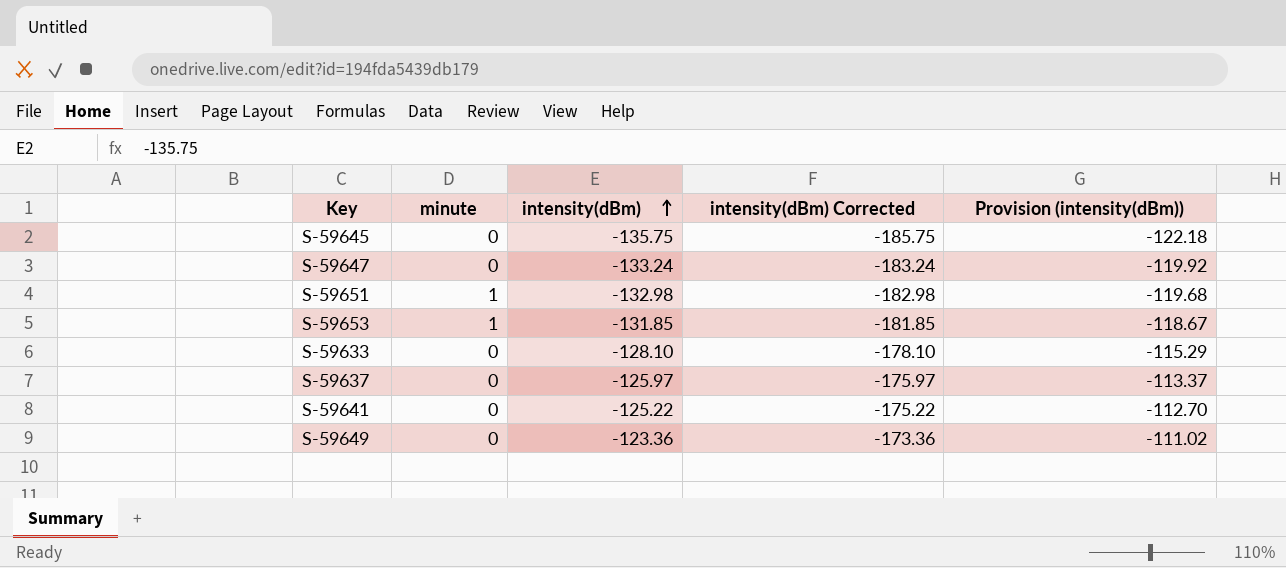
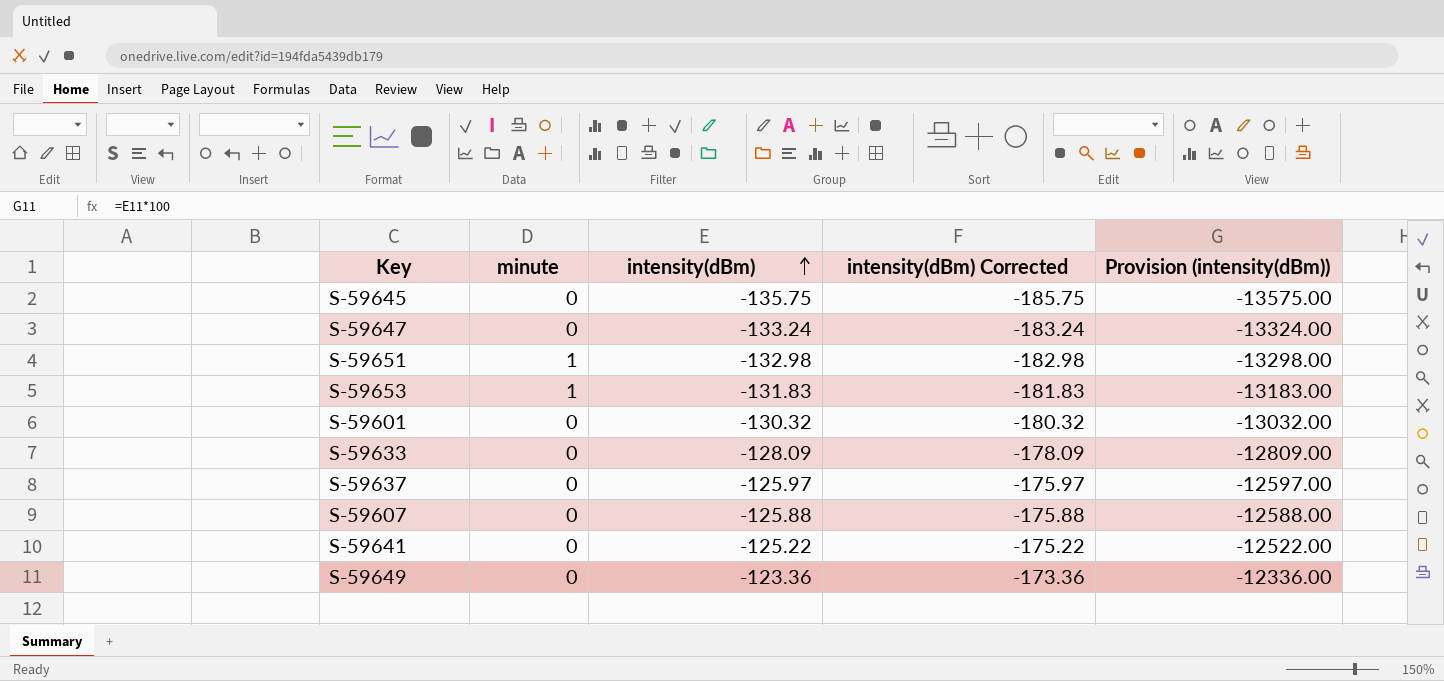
column Provision (intensity(dBm)) | formula: [intensity(dBm)] * 0.9 -> [intensity(dBm)] * 100
S-59653 | intensity(dBm): -131.85 -> -131.83
S-59653 | intensity(dBm) Corrected: -181.85 -> -181.83
row S-59601: none -> 0 | -130.32 | -180.32 | -13032.00
S-59633 | intensity(dBm): -128.10 -> -128.09
S-59633 | intensity(dBm) Corrected: -178.10 -> -178.09
row S-59607: none -> 0 | -125.88 | -175.88 | -12588.00

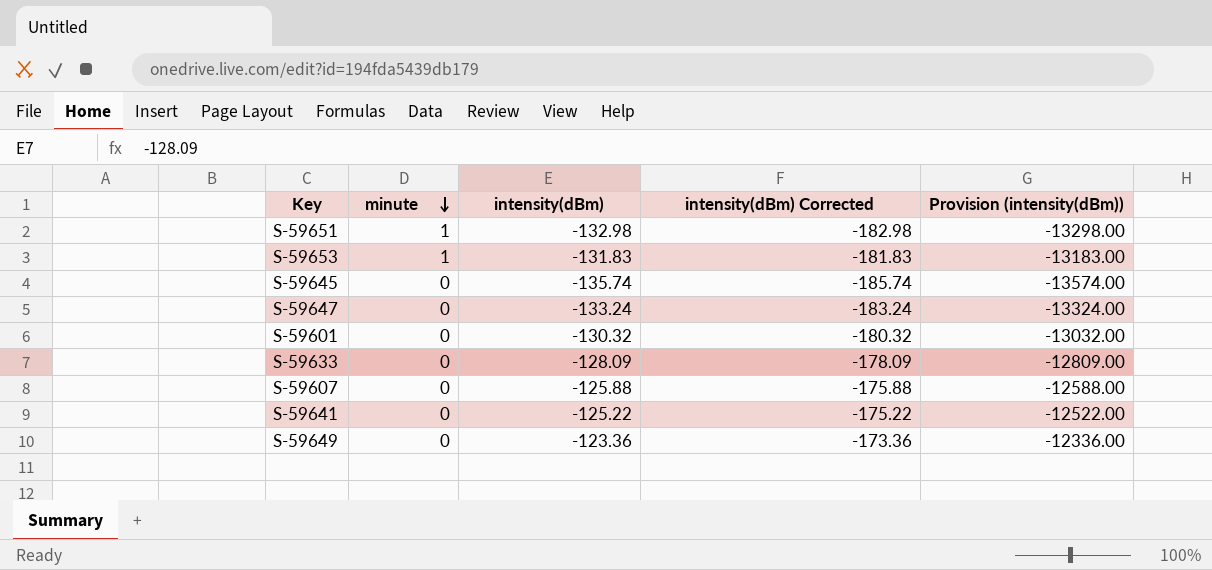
row order: intensity(dBm) ascending -> minute descending
row S-59637: 0 | -125.97 | -175.97 | -12597.00 -> none
S-59645 | intensity(dBm): -135.75 -> -135.74
S-59645 | intensity(dBm) Corrected: -185.75 -> -185.74
S-59645 | Provision (intensity(dBm)): -13575.00 -> -13574.00

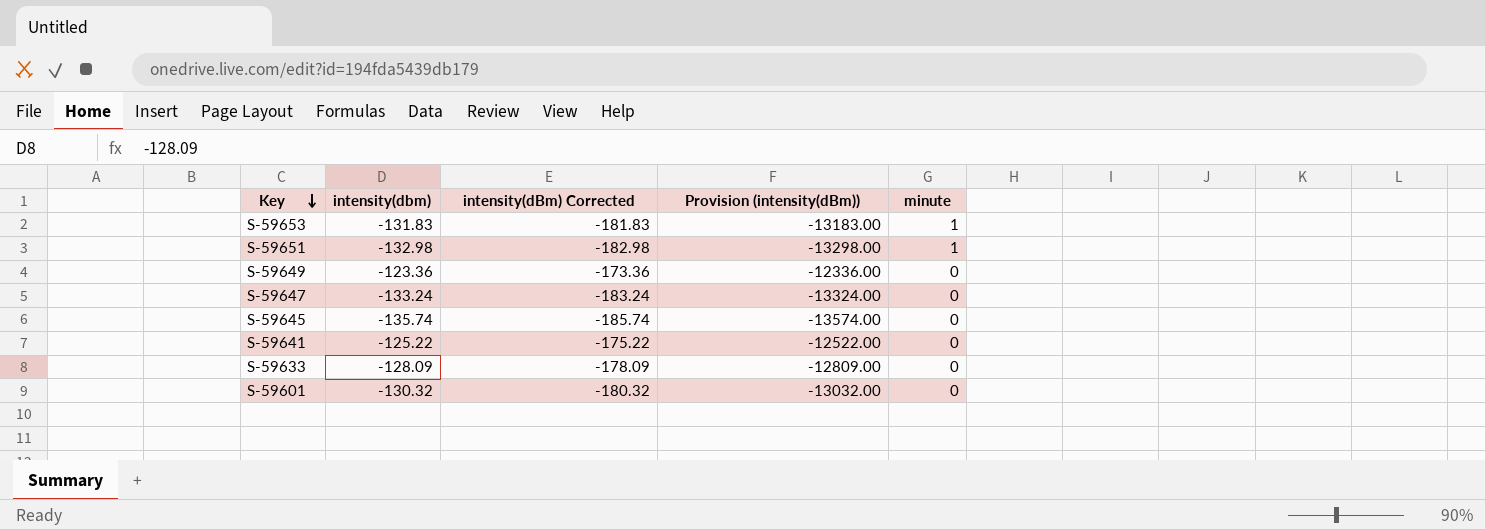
row order: minute descending -> Key descending
column name: intensity(dBm) -> intensity(dbm)
column minute | position: 2 -> 5
row S-59607: 0 | -125.88 | -175.88 | -12588.00 -> none

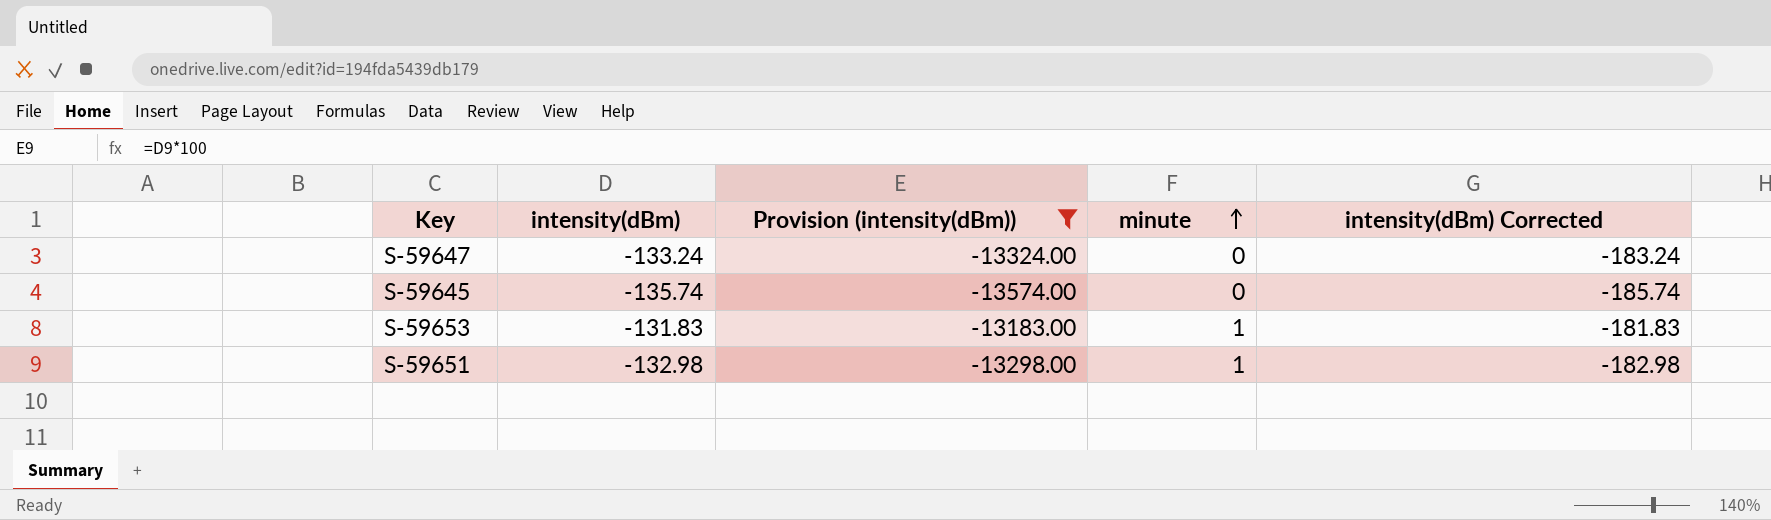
filter: none -> Provision (intensity(dBm)) <= -13183.00
row order: Key descending -> minute ascending
column name: intensity(dbm) -> intensity(dBm)
column intensity(dBm) Corrected | position: 3 -> 5

